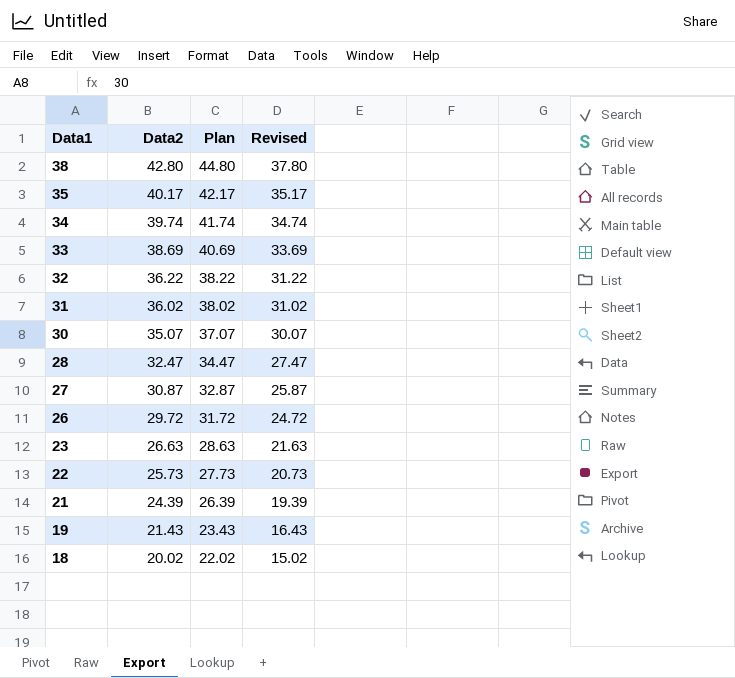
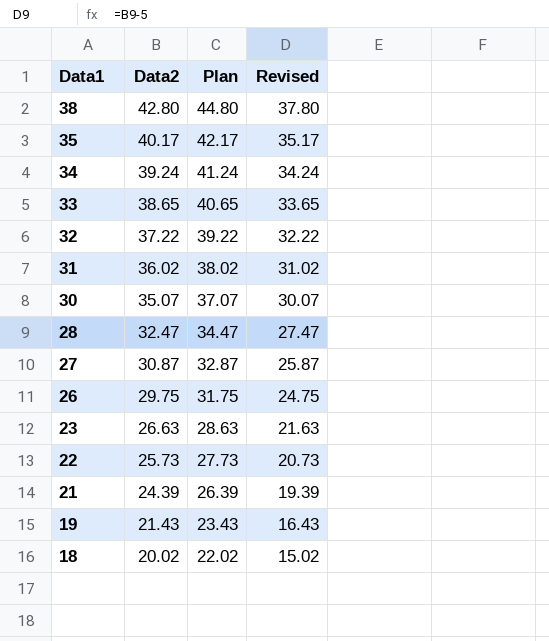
34 | Data2: 39.74 -> 39.24
34 | Plan: 41.74 -> 41.24
34 | Revised: 34.74 -> 34.24
33 | Data2: 38.69 -> 38.65
33 | Plan: 40.69 -> 40.65
33 | Revised: 33.69 -> 33.65
32 | Data2: 36.22 -> 37.22
32 | Plan: 38.22 -> 39.22
32 | Revised: 31.22 -> 32.22
26 | Data2: 29.72 -> 29.75
26 | Plan: 31.72 -> 31.75
26 | Revised: 24.72 -> 24.75

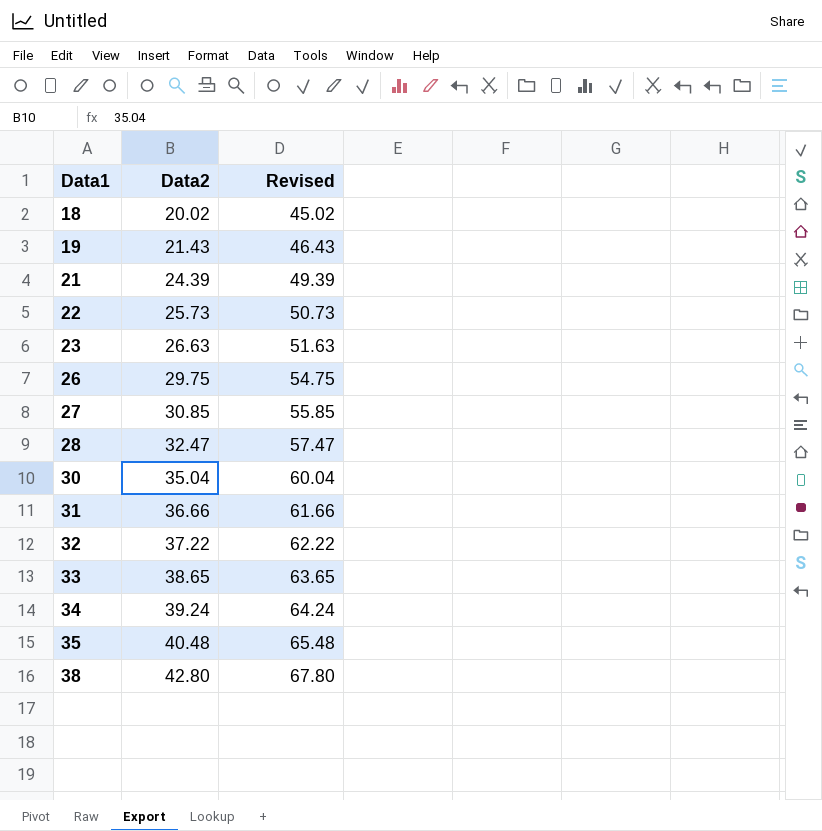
row order: Data1 descending -> Data1 ascending
column Plan | formula: [Data2] + 2 -> none
column Revised | formula: [Data2] - 5 -> [Data2] + 25
27 | Data2: 30.87 -> 30.85
30 | Data2: 35.07 -> 35.04
31 | Data2: 36.02 -> 36.66
35 | Data2: 40.17 -> 40.48

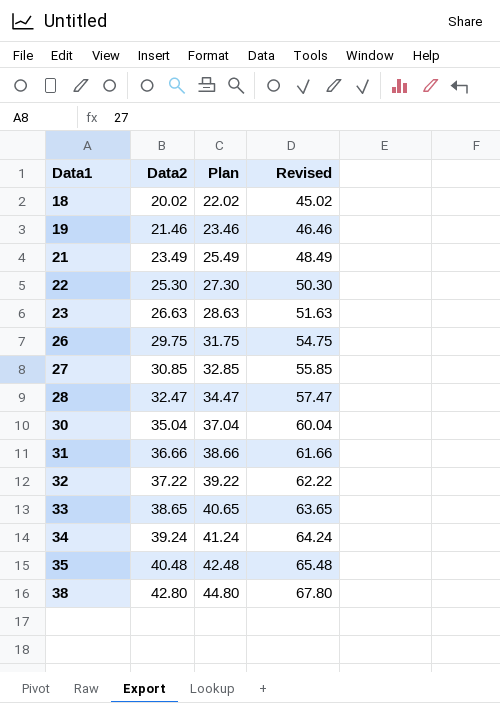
column Plan | formula: none -> [Data2] + 2
19 | Data2: 21.43 -> 21.46
19 | Revised: 46.43 -> 46.46
21 | Data2: 24.39 -> 23.49
21 | Revised: 49.39 -> 48.49
22 | Data2: 25.73 -> 25.30
22 | Revised: 50.73 -> 50.30

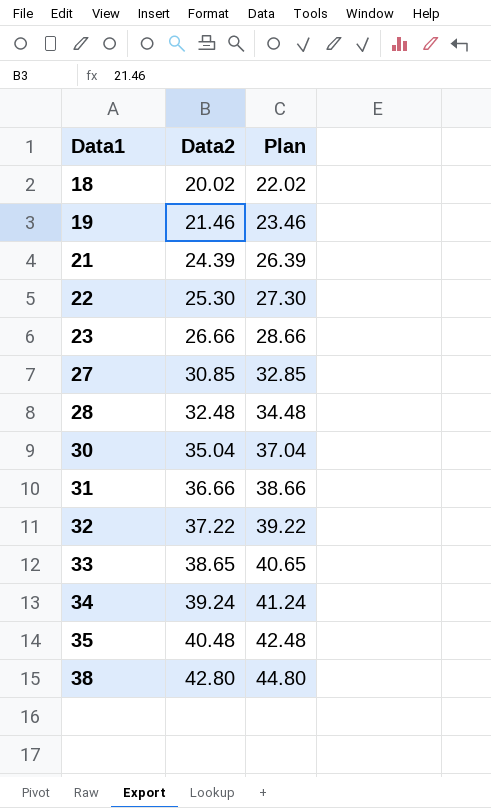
column Revised | formula: [Data2] + 25 -> none
row 26: 29.75 | 31.75 | 54.75 -> none
21 | Data2: 23.49 -> 24.39
21 | Plan: 25.49 -> 26.39
23 | Data2: 26.63 -> 26.66
23 | Plan: 28.63 -> 28.66
28 | Data2: 32.47 -> 32.48
28 | Plan: 34.47 -> 34.48

